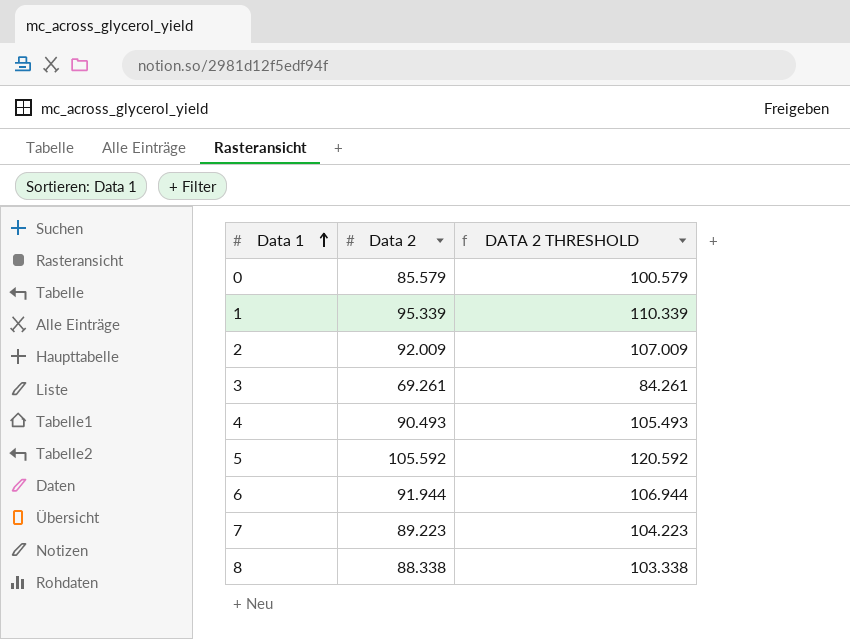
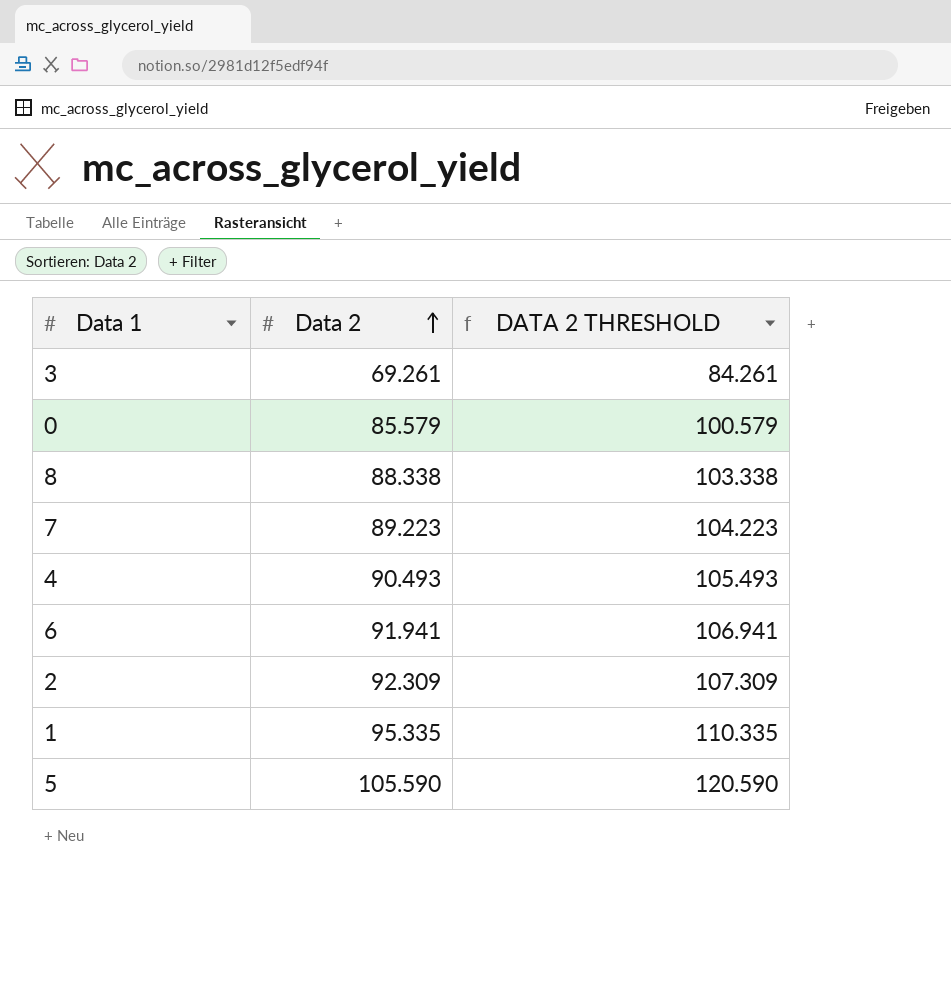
row order: Data 1 ascending -> Data 2 ascending
6 | Data 2: 91.944 -> 91.941
6 | DATA 2 THRESHOLD: 106.944 -> 106.941
2 | Data 2: 92.009 -> 92.309
2 | DATA 2 THRESHOLD: 107.009 -> 107.309
1 | Data 2: 95.339 -> 95.335
1 | DATA 2 THRESHOLD: 110.339 -> 110.335
5 | Data 2: 105.592 -> 105.590
5 | DATA 2 THRESHOLD: 120.592 -> 120.590

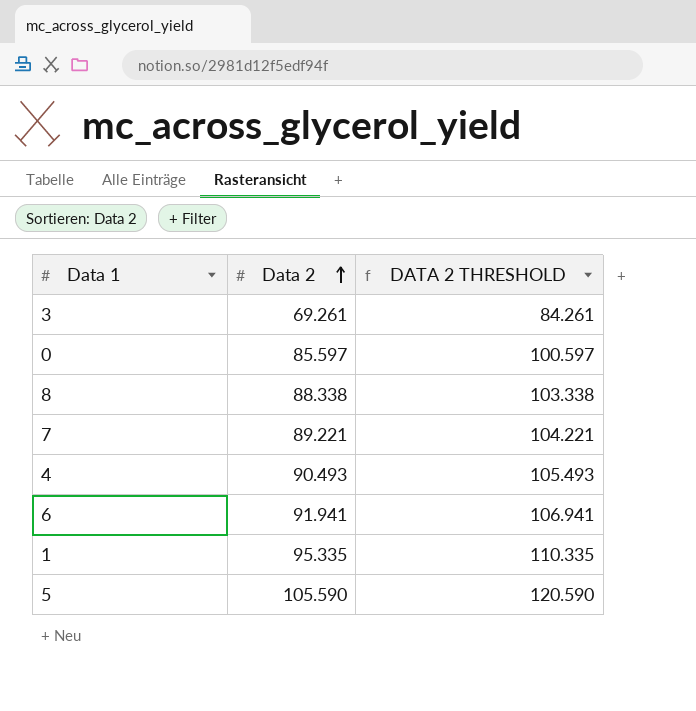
row 2: 92.309 | 107.309 -> none
0 | Data 2: 85.579 -> 85.597
0 | DATA 2 THRESHOLD: 100.579 -> 100.597
7 | Data 2: 89.223 -> 89.221
7 | DATA 2 THRESHOLD: 104.223 -> 104.221

